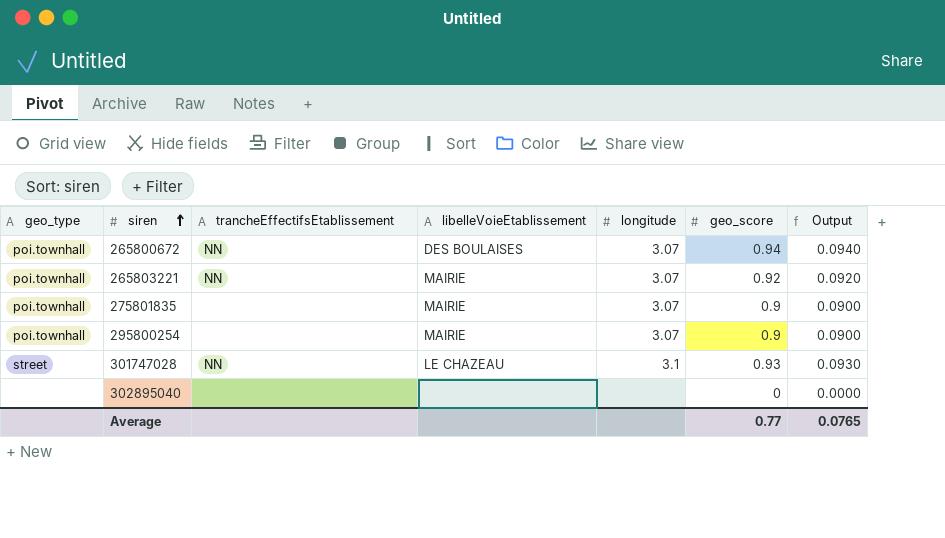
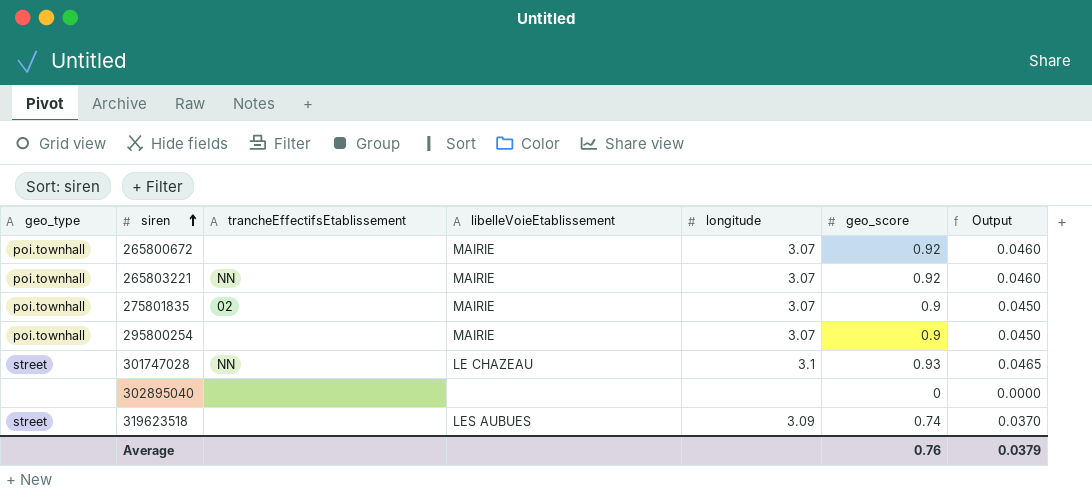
column Output | formula: [geo_score] * 0.1 -> [geo_score] * 0.05
265800672 | trancheEffectifsEtablissement: NN -> none
265800672 | libelleVoieEtablissement: DES BOULAISES -> MAIRIE
265800672 | geo_score: 0.94 -> 0.92
275801835 | trancheEffectifsEtablissement: none -> 02
row 319623518: none -> street | none | LES AUBUES | 3.09 | 0.74 | 0.0370
Average | geo_score: 0.77 -> 0.76
Average | Output: 0.0765 -> 0.0379

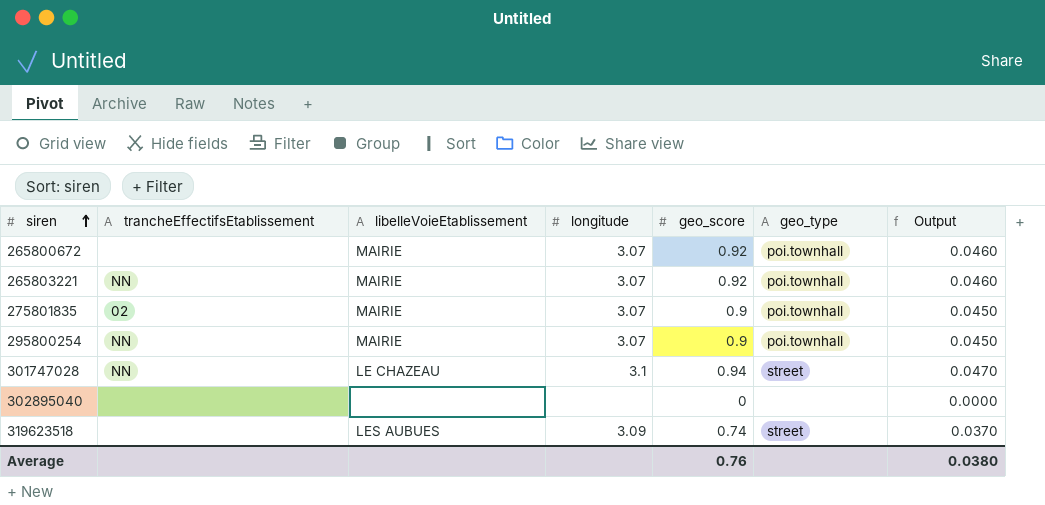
column geo_type | position: 1 -> 6
295800254 | trancheEffectifsEtablissement: none -> NN
301747028 | geo_score: 0.93 -> 0.94
301747028 | Output: 0.0465 -> 0.0470
Average | Output: 0.0379 -> 0.0380

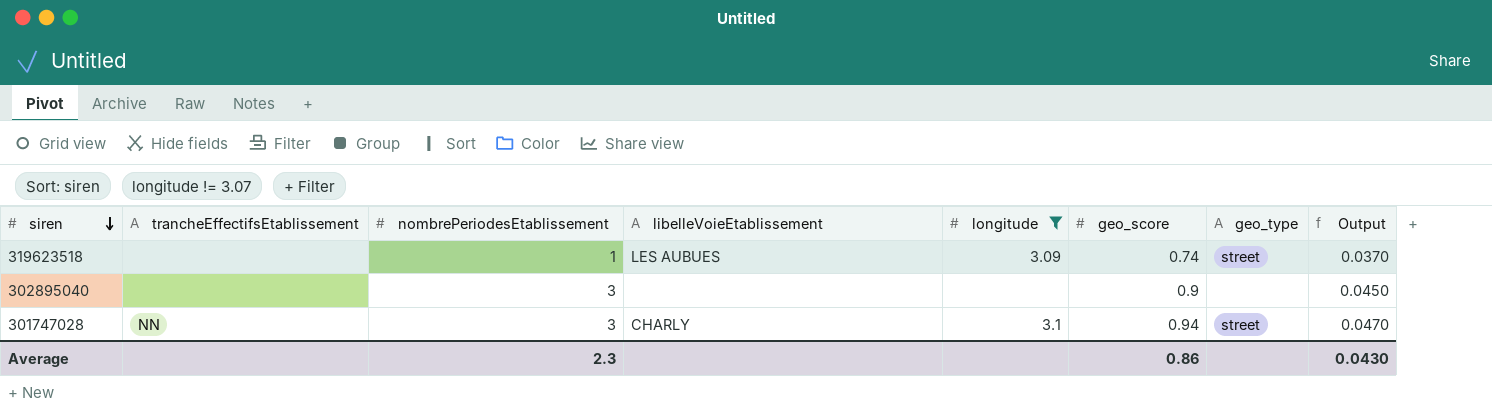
filter: none -> longitude != 3.07
row order: siren ascending -> siren descending
column nombrePeriodesEtablissement | position: none -> 3
302895040 | geo_score: 0 -> 0.9
302895040 | Output: 0.0000 -> 0.0450
301747028 | libelleVoieEtablissement: LE CHAZEAU -> CHARLY
Average | geo_score: 0.76 -> 0.86
Average | Output: 0.0380 -> 0.0430

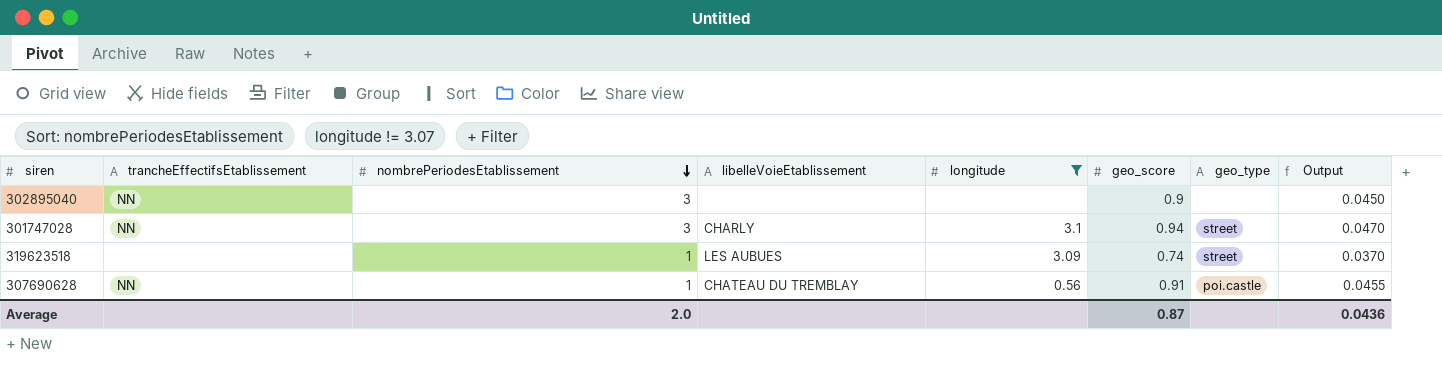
row order: siren descending -> nombrePeriodesEtablissement descending
302895040 | trancheEffectifsEtablissement: none -> NN
row 307690628: none -> NN | 1 | CHATEAU DU TREMBLAY | 0.56 | 0.91 | poi.castle | 0.0455
Average | nombrePeriodesEtablissement: 2.3 -> 2.0
Average | geo_score: 0.86 -> 0.87
Average | Output: 0.0430 -> 0.0436

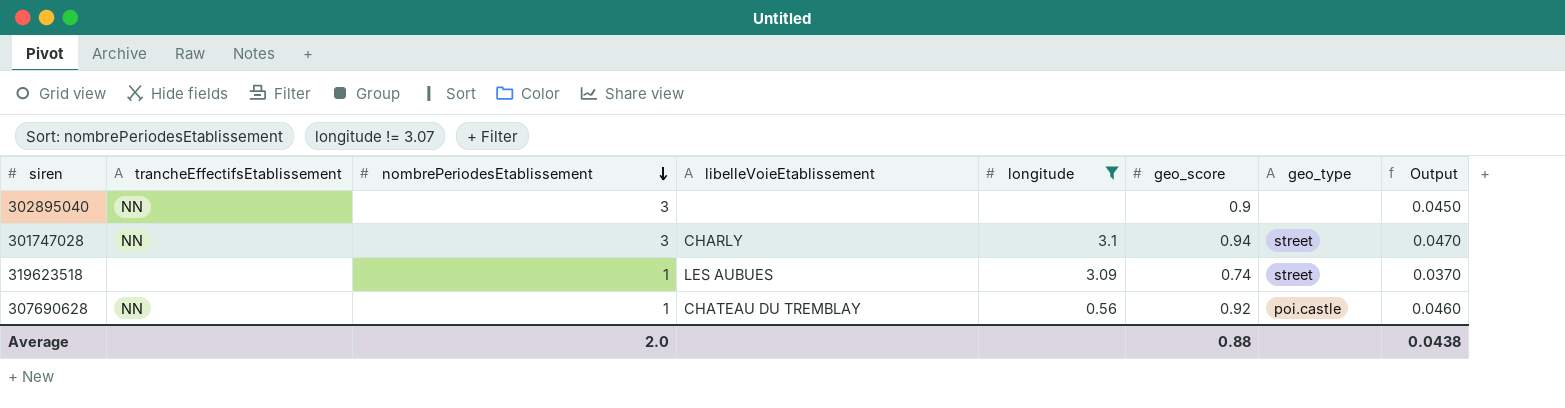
307690628 | geo_score: 0.91 -> 0.92
307690628 | Output: 0.0455 -> 0.0460
Average | geo_score: 0.87 -> 0.88
Average | Output: 0.0436 -> 0.0438

